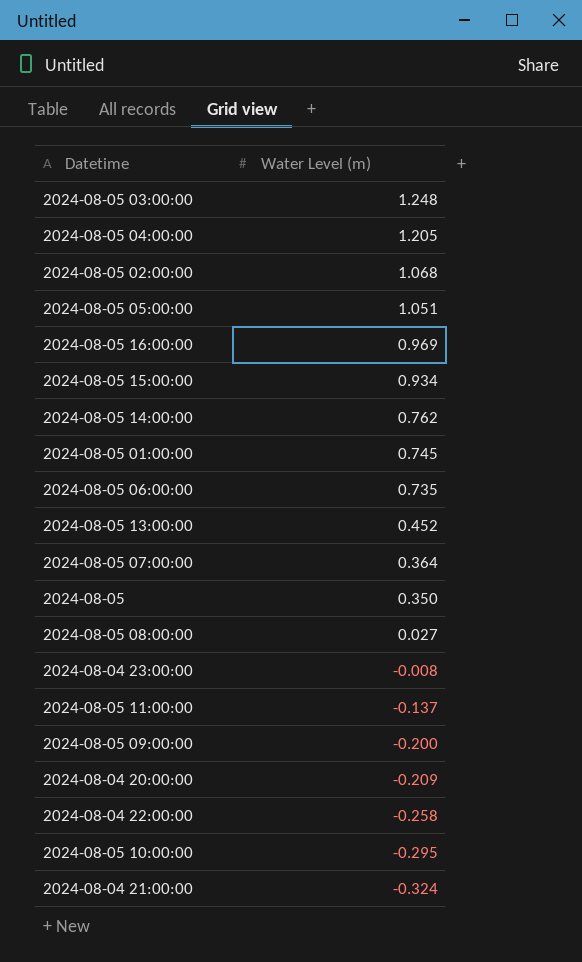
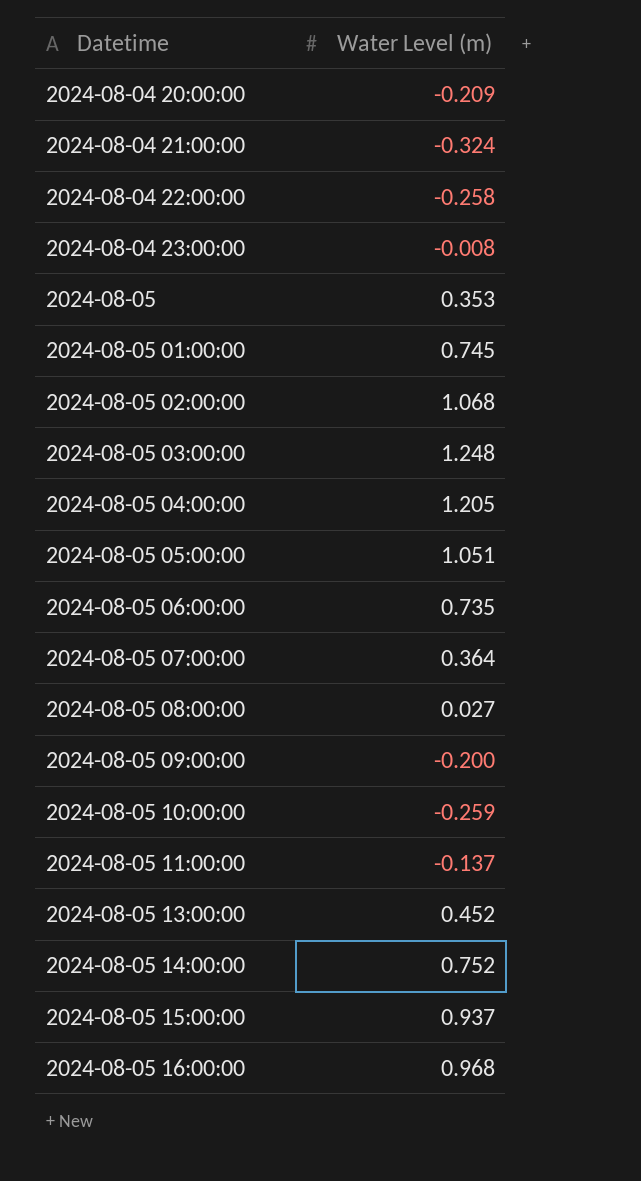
row order: Water Level (m) descending -> Datetime ascending
2024-08-05 | Water Level (m): 0.350 -> 0.353
2024-08-05 10:00:00 | Water Level (m): -0.295 -> -0.259
2024-08-05 14:00:00 | Water Level (m): 0.762 -> 0.752
2024-08-05 15:00:00 | Water Level (m): 0.934 -> 0.937
2024-08-05 16:00:00 | Water Level (m): 0.969 -> 0.968

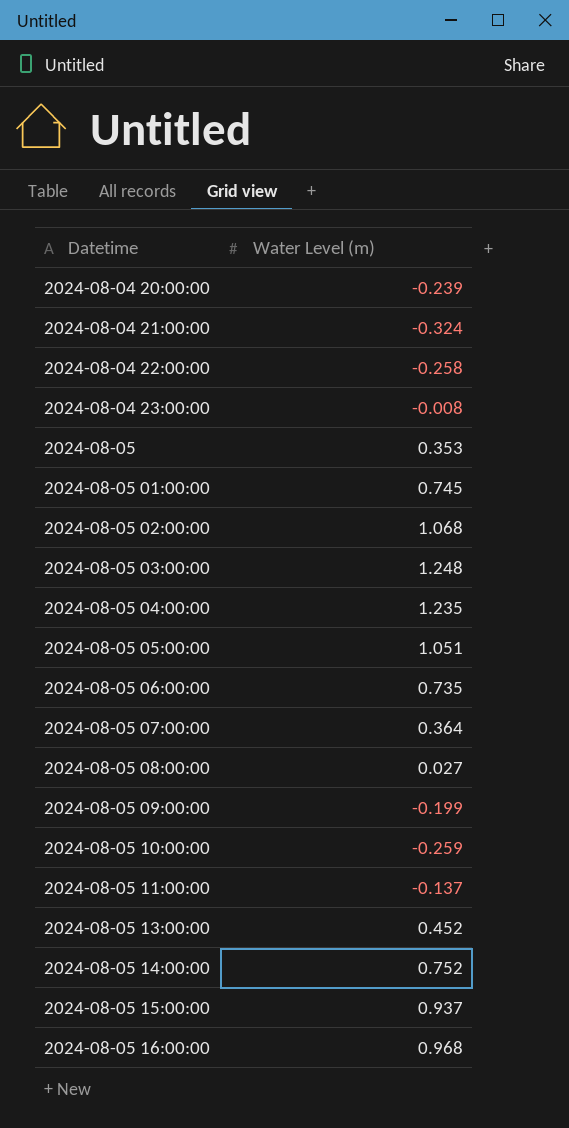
2024-08-04 20:00:00 | Water Level (m): -0.209 -> -0.239
2024-08-05 04:00:00 | Water Level (m): 1.205 -> 1.235
2024-08-05 09:00:00 | Water Level (m): -0.200 -> -0.199

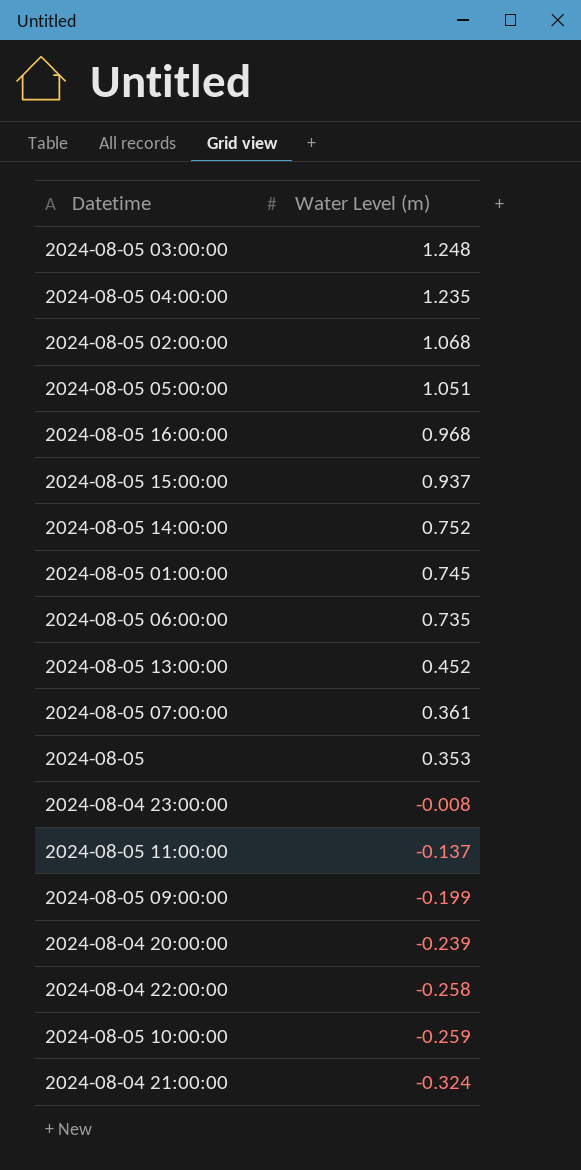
row order: Datetime ascending -> Water Level (m) descending
row 2024-08-05 08:00:00: 0.027 -> none
2024-08-05 07:00:00 | Water Level (m): 0.364 -> 0.361

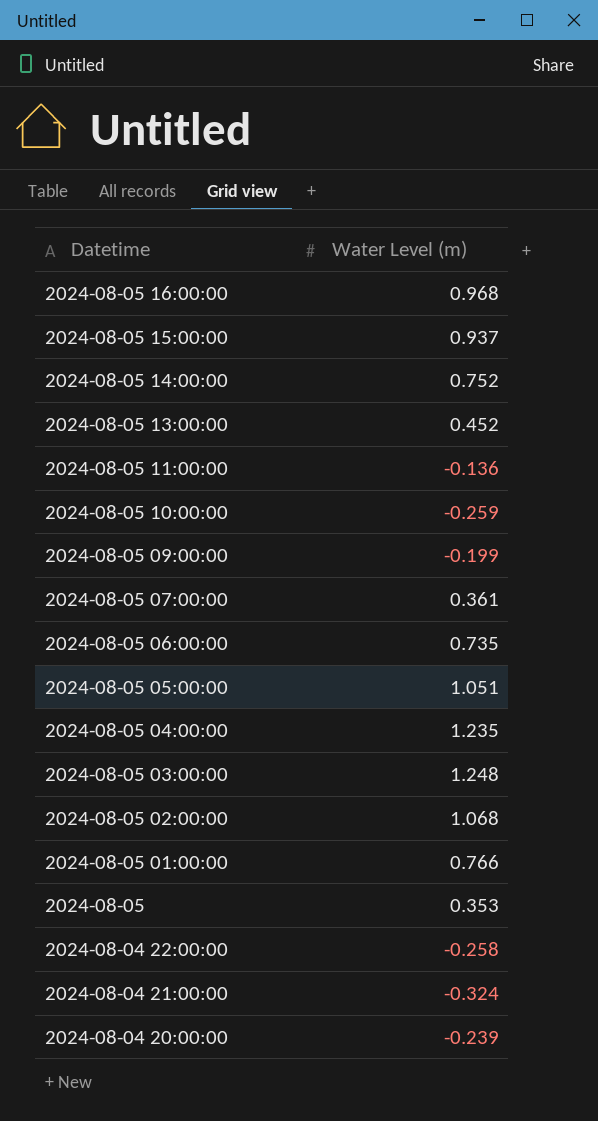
row order: Water Level (m) descending -> Datetime descending
row 2024-08-04 23:00:00: -0.008 -> none
2024-08-05 11:00:00 | Water Level (m): -0.137 -> -0.136
2024-08-05 01:00:00 | Water Level (m): 0.745 -> 0.766

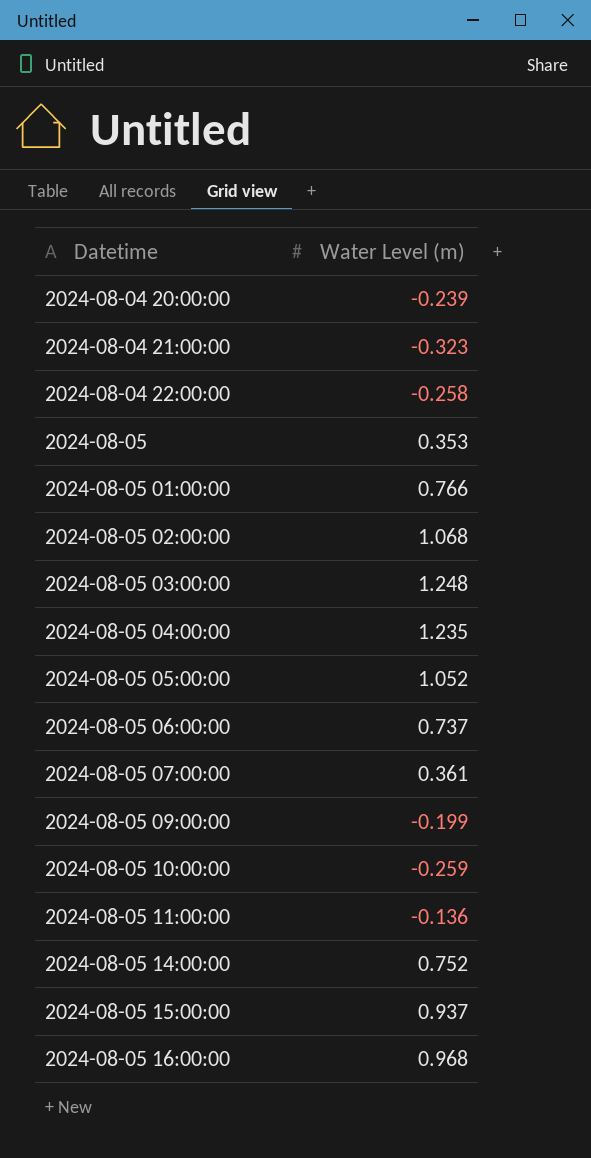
row order: Datetime descending -> Datetime ascending
row 2024-08-05 13:00:00: 0.452 -> none
2024-08-04 21:00:00 | Water Level (m): -0.324 -> -0.323
2024-08-05 05:00:00 | Water Level (m): 1.051 -> 1.052
2024-08-05 06:00:00 | Water Level (m): 0.735 -> 0.737

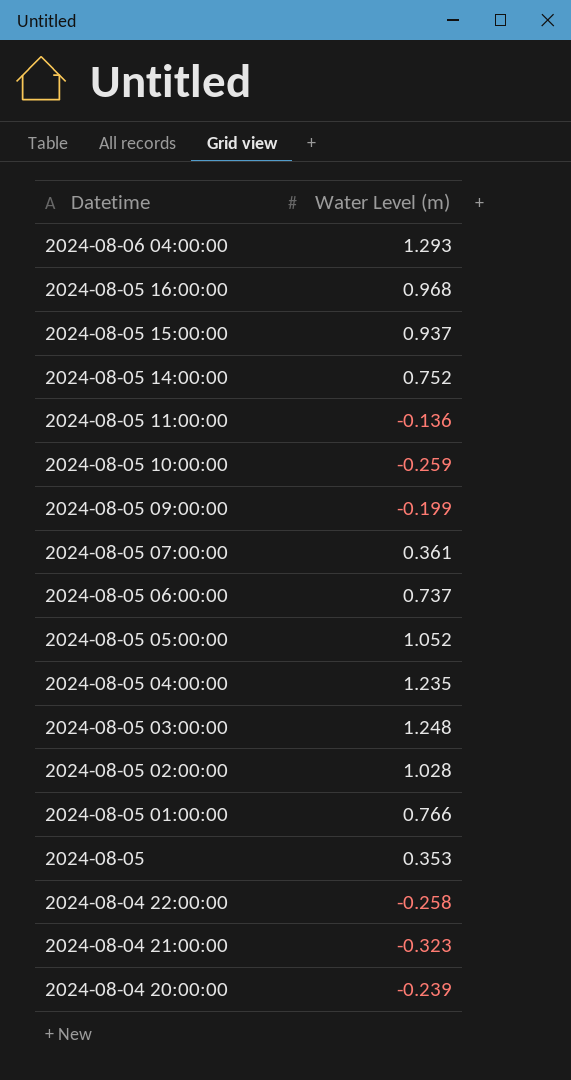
row order: Datetime ascending -> Datetime descending
row 2024-08-06 04:00:00: none -> 1.293
2024-08-05 02:00:00 | Water Level (m): 1.068 -> 1.028

